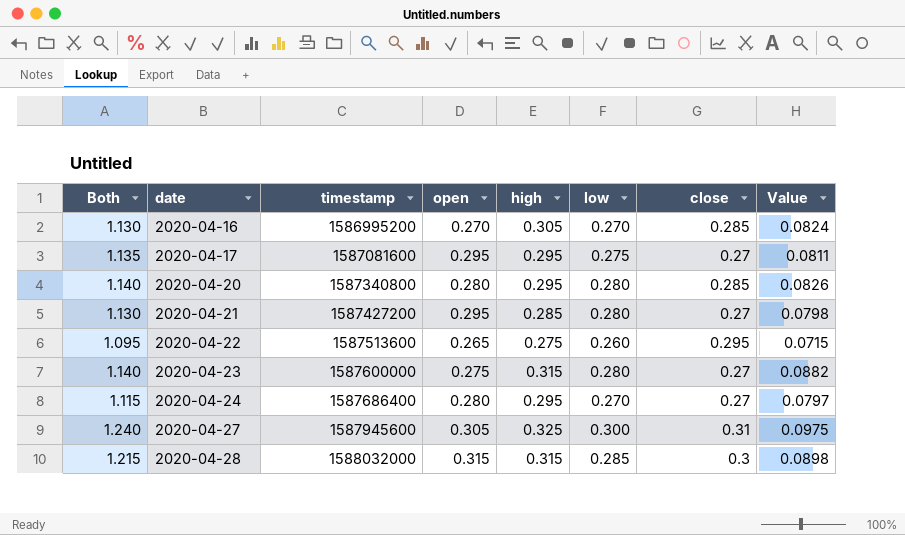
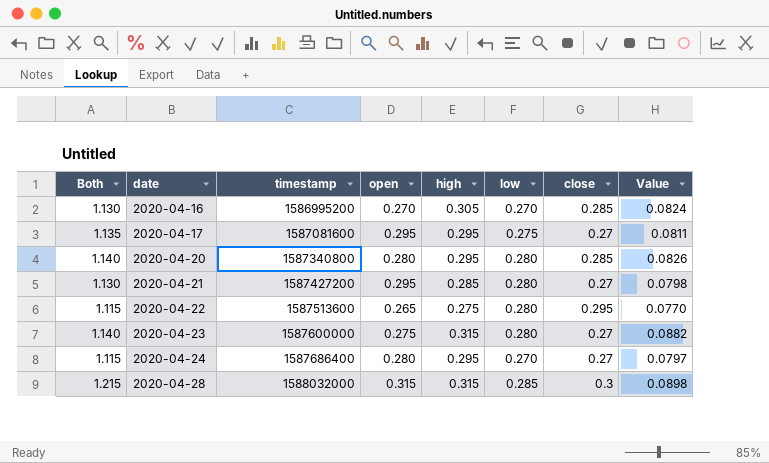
row 2020-04-27: 1.240 | 1587945600 | 0.305 | 0.325 | 0.300 | 0.31 | 0.0975 -> none
2020-04-22 | Both: 1.095 -> 1.115
2020-04-22 | low: 0.260 -> 0.280
2020-04-22 | Value: 0.0715 -> 0.0770

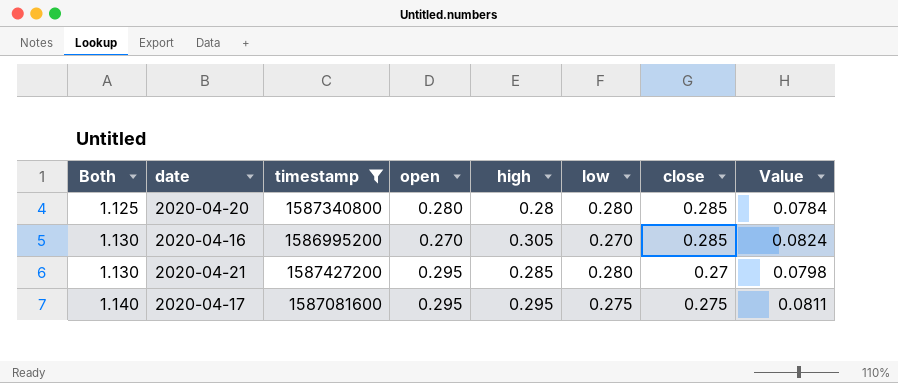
filter: none -> timestamp <= 1587427200
row order: date ascending -> Both ascending
2020-04-20 | Both: 1.140 -> 1.125
2020-04-20 | high: 0.295 -> 0.28
2020-04-20 | Value: 0.0826 -> 0.0784
2020-04-17 | Both: 1.135 -> 1.140
2020-04-17 | close: 0.27 -> 0.275

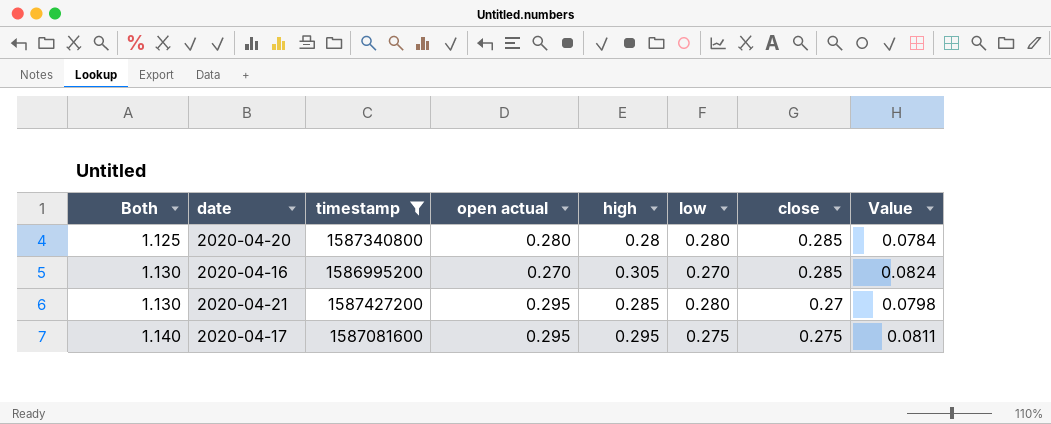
column name: open -> open actual

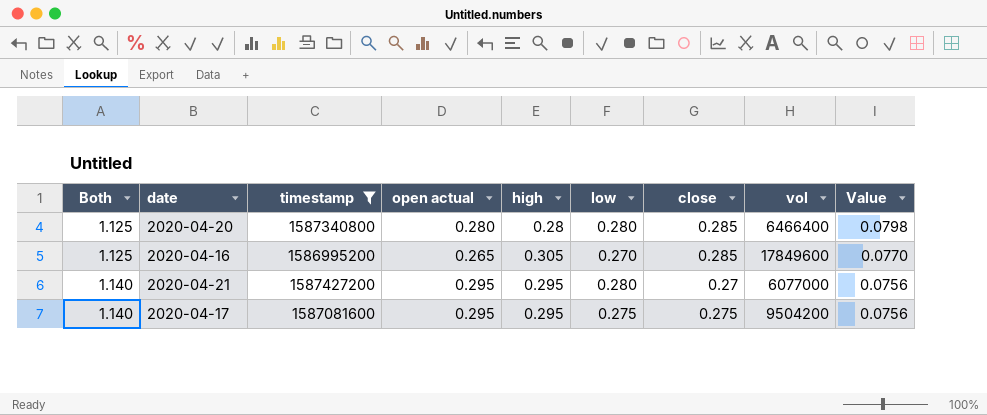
column vol | position: none -> 8
column Value | formula: [high] * [low] -> [low] * [close]
2020-04-16 | Both: 1.130 -> 1.125
2020-04-16 | open actual: 0.270 -> 0.265
2020-04-21 | Both: 1.130 -> 1.140
2020-04-21 | high: 0.285 -> 0.295

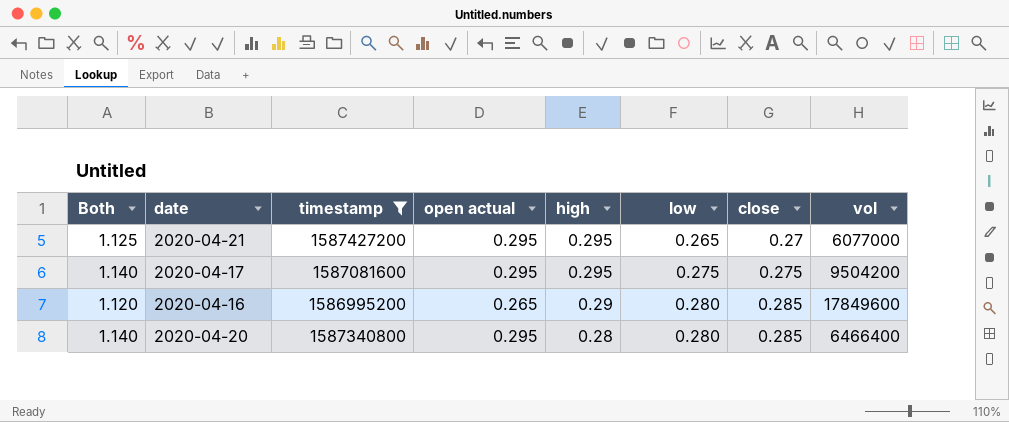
row order: Both ascending -> high descending
column Value | formula: [low] * [close] -> none
2020-04-21 | Both: 1.140 -> 1.125
2020-04-21 | low: 0.280 -> 0.265
2020-04-16 | Both: 1.125 -> 1.120
2020-04-16 | high: 0.305 -> 0.29
2020-04-16 | low: 0.270 -> 0.280
2020-04-20 | Both: 1.125 -> 1.140
2020-04-20 | open actual: 0.280 -> 0.295

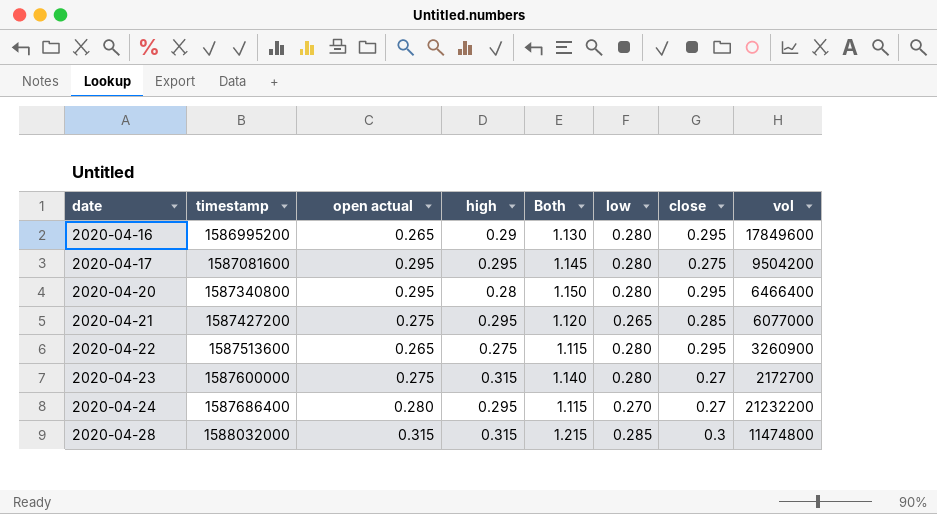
filter: timestamp <= 1587427200 -> none
row order: high descending -> date ascending
column Both | position: 1 -> 5
2020-04-16 | Both: 1.120 -> 1.130
2020-04-16 | close: 0.285 -> 0.295
2020-04-17 | Both: 1.140 -> 1.145
2020-04-17 | low: 0.275 -> 0.280
2020-04-20 | Both: 1.140 -> 1.150
2020-04-20 | close: 0.285 -> 0.295
2020-04-21 | open actual: 0.295 -> 0.275
2020-04-21 | Both: 1.125 -> 1.120
2020-04-21 | close: 0.27 -> 0.285

